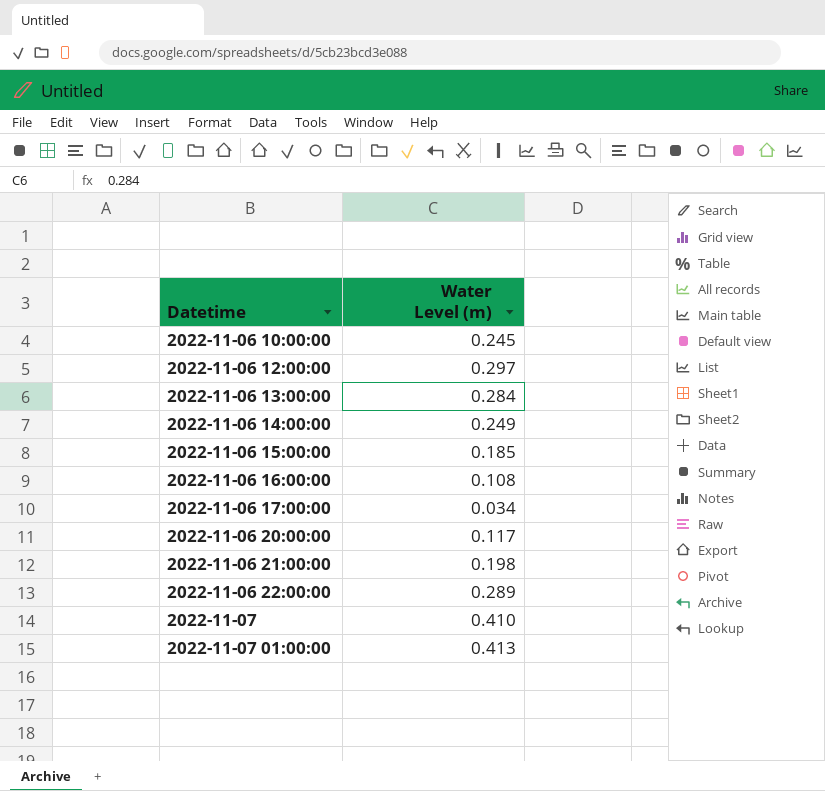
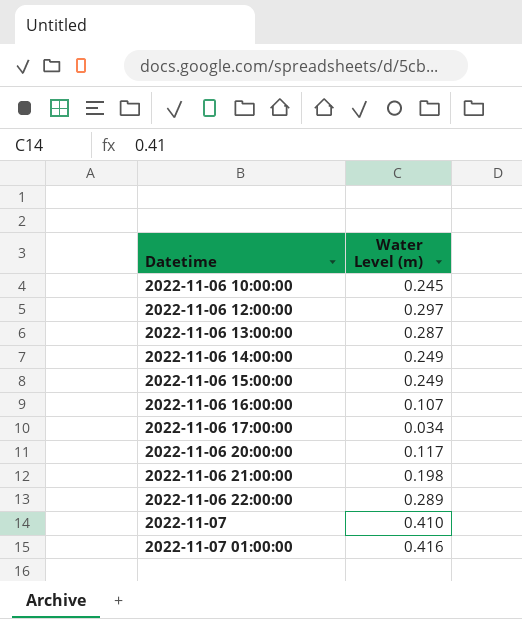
2022-11-06 13:00:00 | Water Level (m): 0.284 -> 0.287
2022-11-06 15:00:00 | Water Level (m): 0.185 -> 0.249
2022-11-06 16:00:00 | Water Level (m): 0.108 -> 0.107
2022-11-07 01:00:00 | Water Level (m): 0.413 -> 0.416

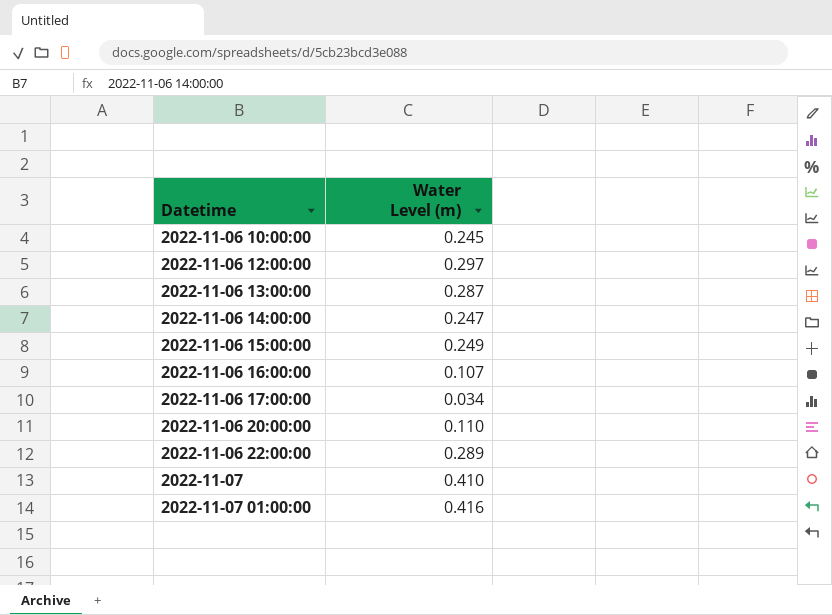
row 2022-11-06 21:00:00: 0.198 -> none
2022-11-06 14:00:00 | Water Level (m): 0.249 -> 0.247
2022-11-06 20:00:00 | Water Level (m): 0.117 -> 0.110

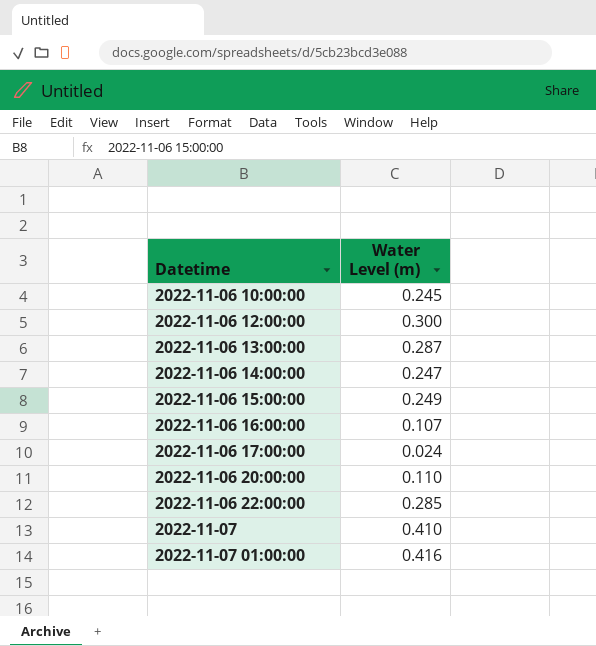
2022-11-06 12:00:00 | Water Level (m): 0.297 -> 0.300
2022-11-06 17:00:00 | Water Level (m): 0.034 -> 0.024
2022-11-06 22:00:00 | Water Level (m): 0.289 -> 0.285

